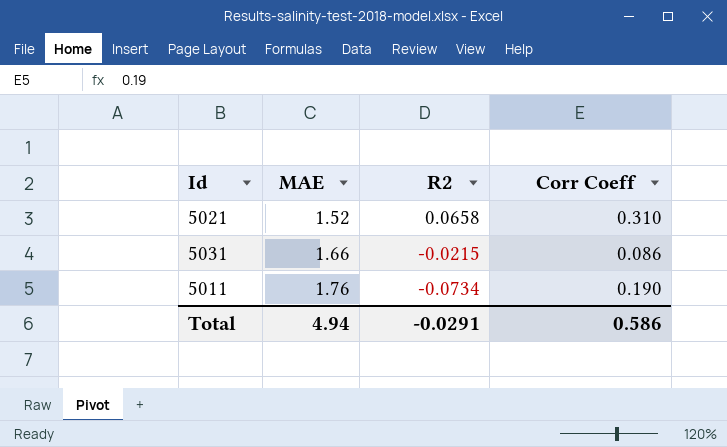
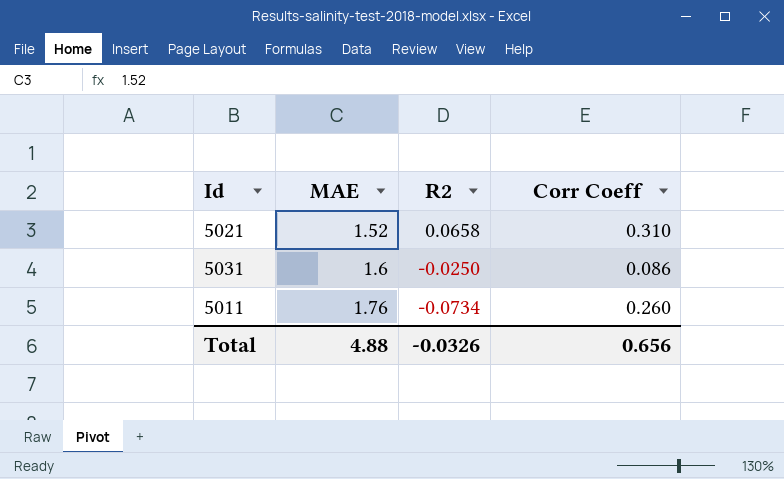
5031 | MAE: 1.66 -> 1.6
5031 | R2: -0.0215 -> -0.0250
5011 | Corr Coeff: 0.190 -> 0.260
Total | MAE: 4.94 -> 4.88
Total | R2: -0.0291 -> -0.0326
Total | Corr Coeff: 0.586 -> 0.656

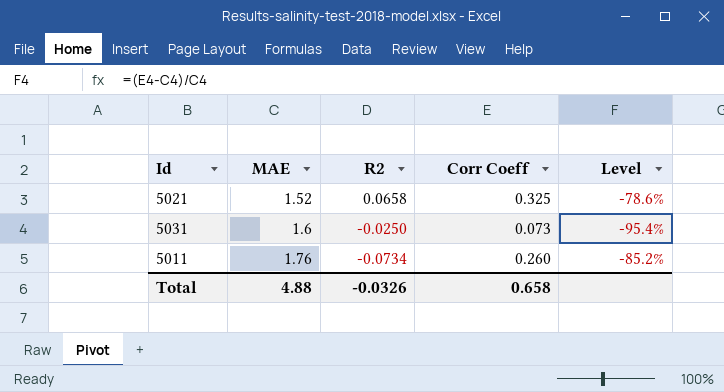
column Level | formula: none -> ([Corr Coeff] - [MAE]) / [MAE]
5021 | Corr Coeff: 0.310 -> 0.325
5031 | Corr Coeff: 0.086 -> 0.073
Total | Corr Coeff: 0.656 -> 0.658

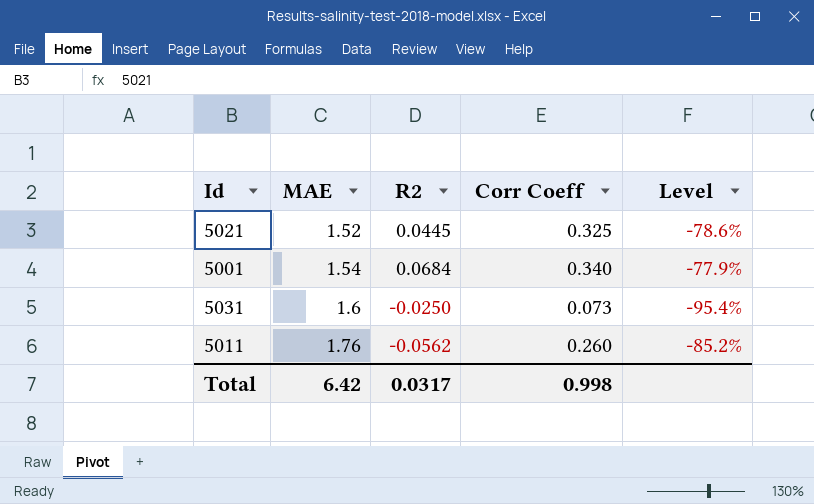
5021 | R2: 0.0658 -> 0.0445
row 5001: none -> 1.54 | 0.0684 | 0.340 | -77.9%
5011 | R2: -0.0734 -> -0.0562
Total | MAE: 4.88 -> 6.42
Total | R2: -0.0326 -> 0.0317
Total | Corr Coeff: 0.658 -> 0.998

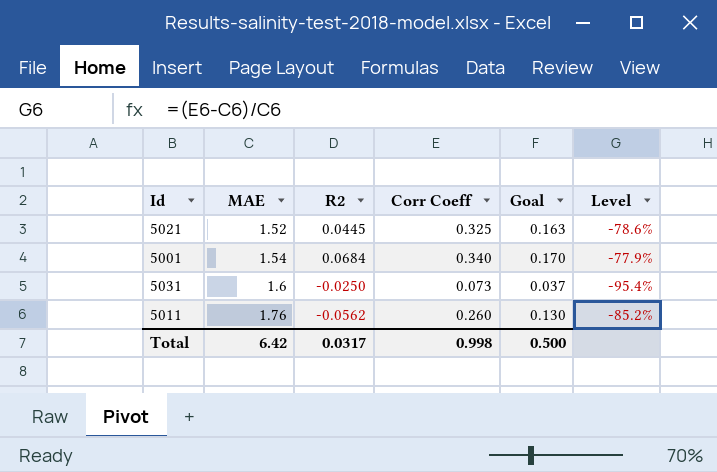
column Goal | formula: none -> [Corr Coeff] * 0.5

